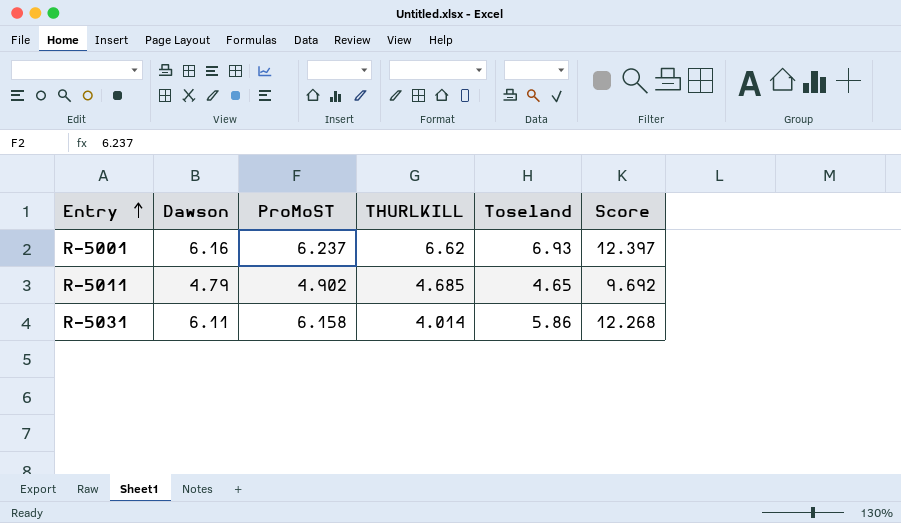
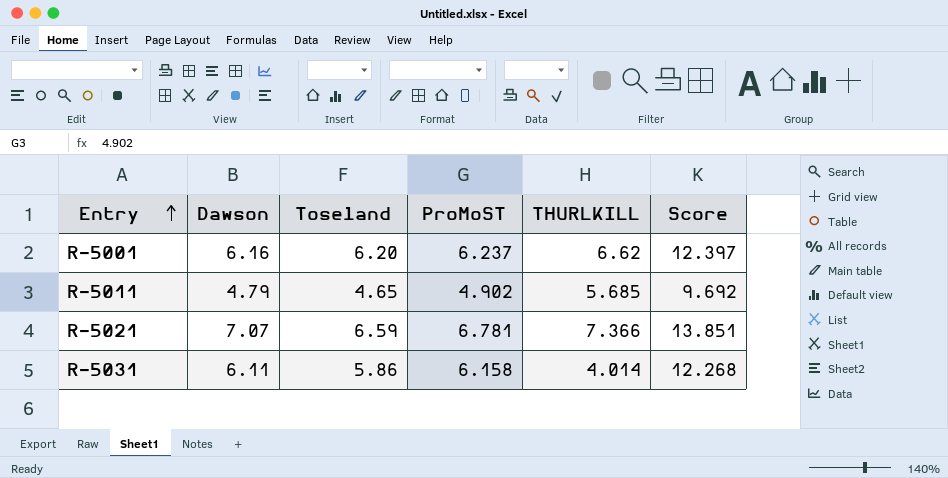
column Toseland | position: 5 -> 3
R-5001 | Toseland: 6.93 -> 6.20
R-5011 | THURLKILL: 4.685 -> 5.685
row R-5021: none -> 7.07 | 6.59 | 6.781 | 7.366 | 13.851

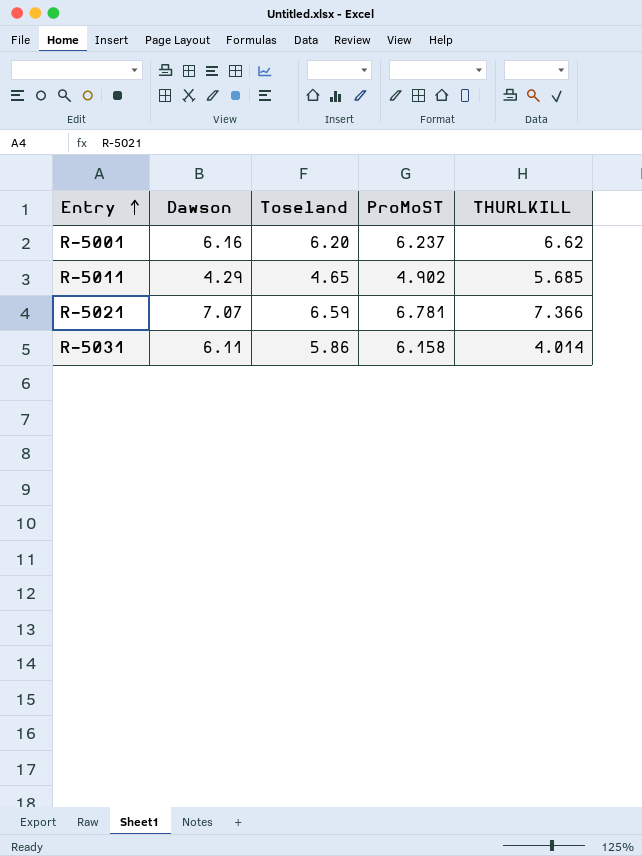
column Score | formula: [Dawson] + [ProMoST] -> none
R-5011 | Dawson: 4.79 -> 4.29

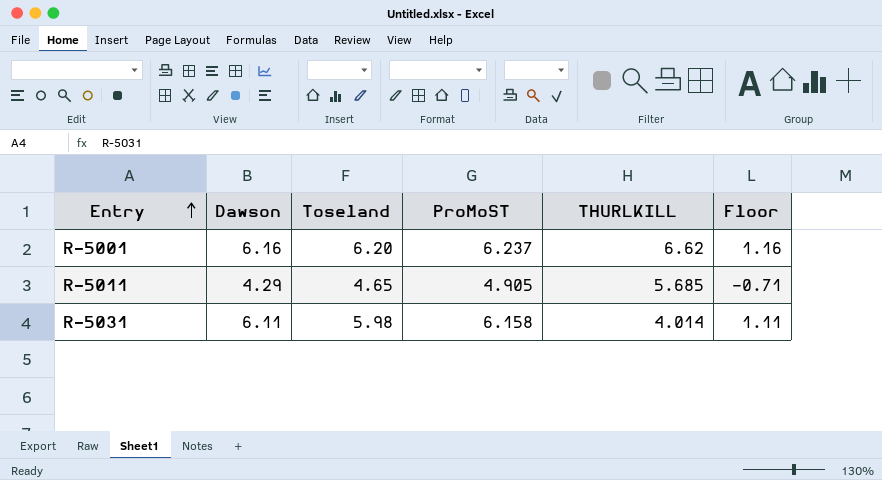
column Floor | formula: none -> [Dawson] - 5
row R-5021: 7.07 | 6.59 | 6.781 | 7.366 -> none
R-5011 | ProMoST: 4.902 -> 4.905
R-5031 | Toseland: 5.86 -> 5.98

